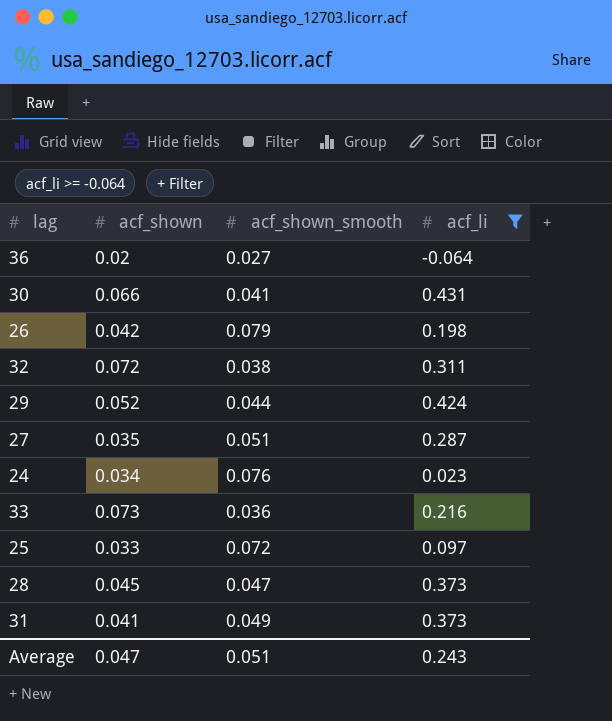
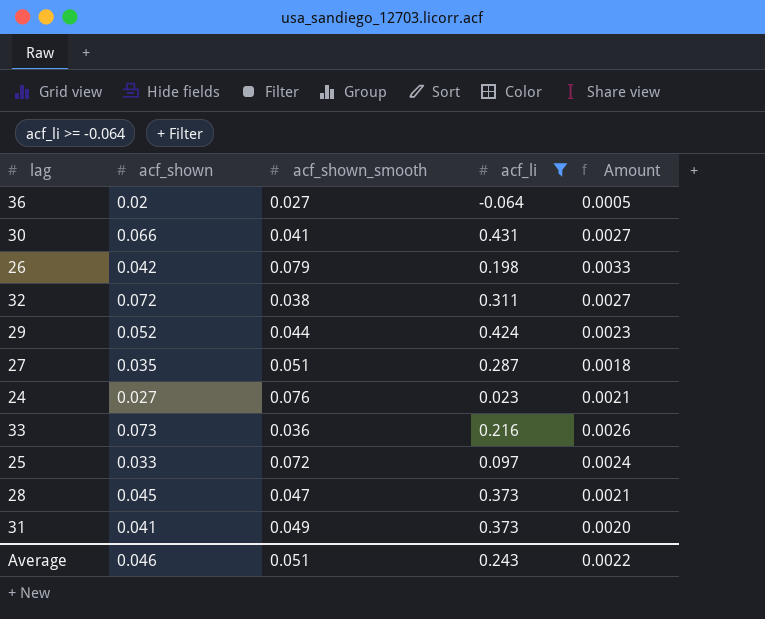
column Amount | formula: none -> [acf_shown] * [acf_shown_smooth]
24 | acf_shown: 0.034 -> 0.027
Average | acf_shown: 0.047 -> 0.046

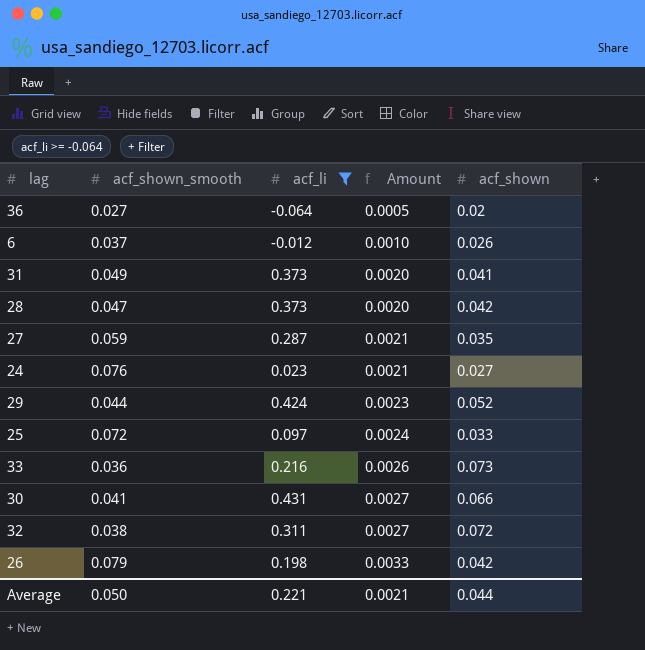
row order: none -> Amount ascending
column acf_shown | position: 2 -> 5
row 6: none -> 0.037 | -0.012 | 0.0010 | 0.026
28 | Amount: 0.0021 -> 0.0020
28 | acf_shown: 0.045 -> 0.042
27 | acf_shown_smooth: 0.051 -> 0.059
27 | Amount: 0.0018 -> 0.0021
Average | acf_shown_smooth: 0.051 -> 0.050
Average | acf_li: 0.243 -> 0.221
Average | Amount: 0.0022 -> 0.0021
Average | acf_shown: 0.046 -> 0.044

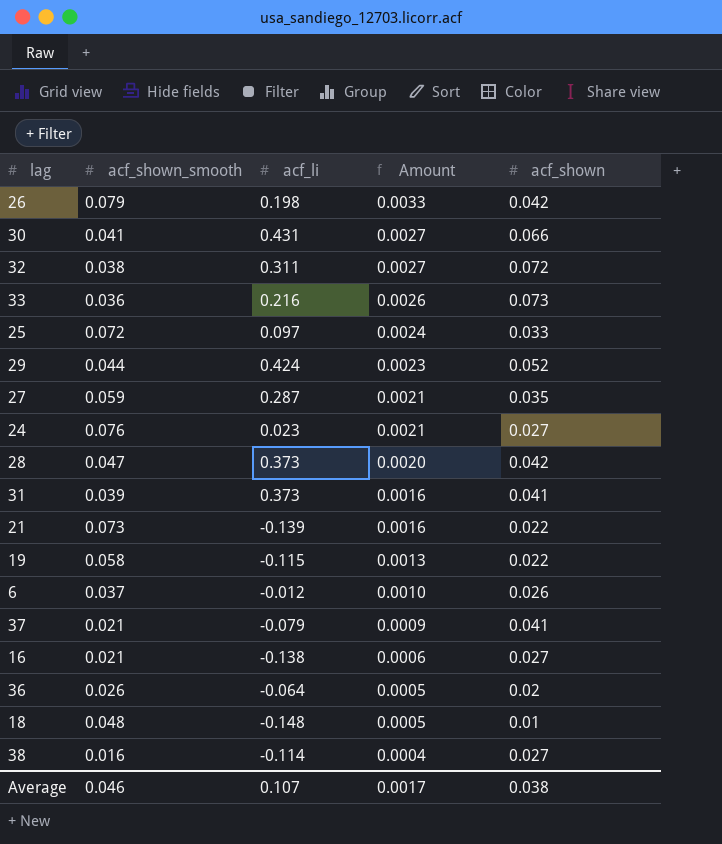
filter: acf_li >= -0.064 -> none
row order: Amount ascending -> Amount descending
31 | acf_shown_smooth: 0.049 -> 0.039
31 | Amount: 0.0020 -> 0.0016
36 | acf_shown_smooth: 0.027 -> 0.026
Average | acf_shown_smooth: 0.050 -> 0.046
Average | acf_li: 0.221 -> 0.107
Average | Amount: 0.0021 -> 0.0017
Average | acf_shown: 0.044 -> 0.038

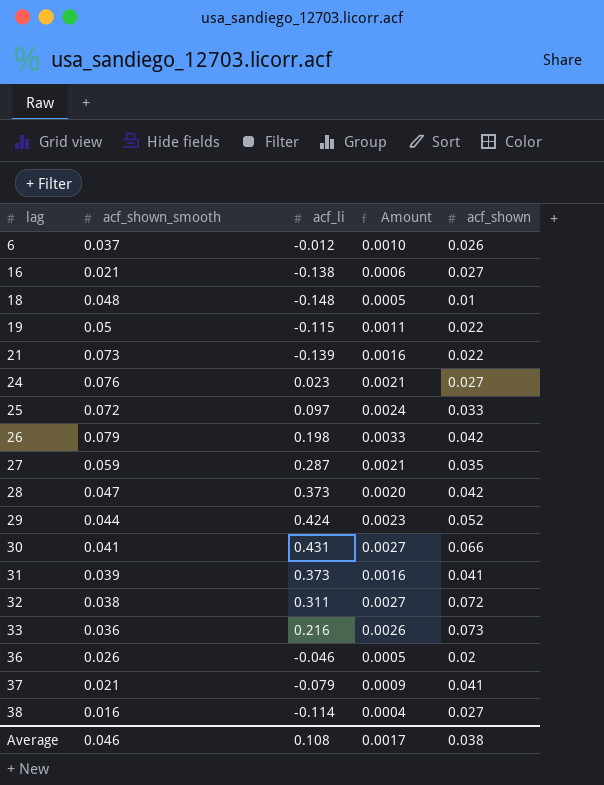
row order: Amount descending -> lag ascending
19 | acf_shown_smooth: 0.058 -> 0.05
19 | Amount: 0.0013 -> 0.0011
36 | acf_li: -0.064 -> -0.046
Average | acf_li: 0.107 -> 0.108

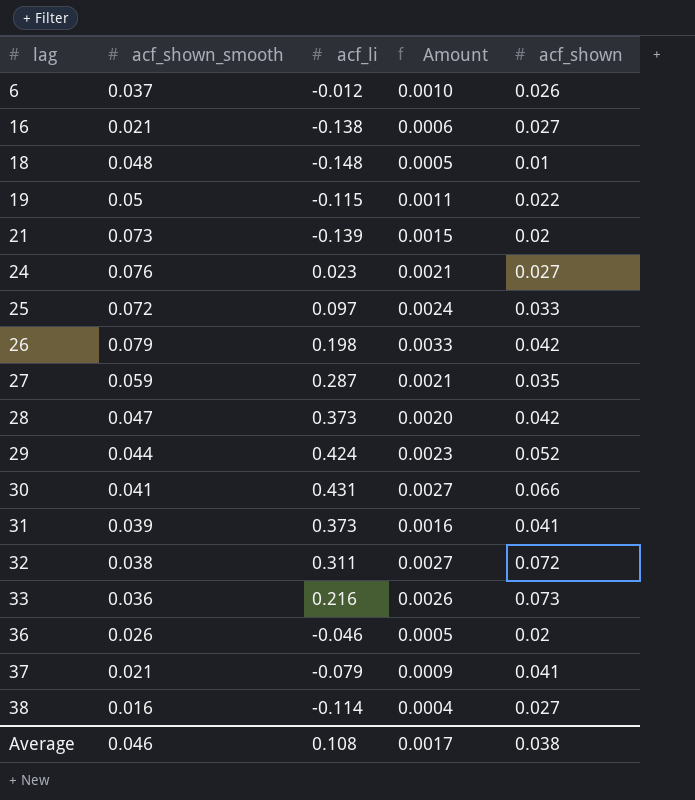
21 | Amount: 0.0016 -> 0.0015
21 | acf_shown: 0.022 -> 0.02

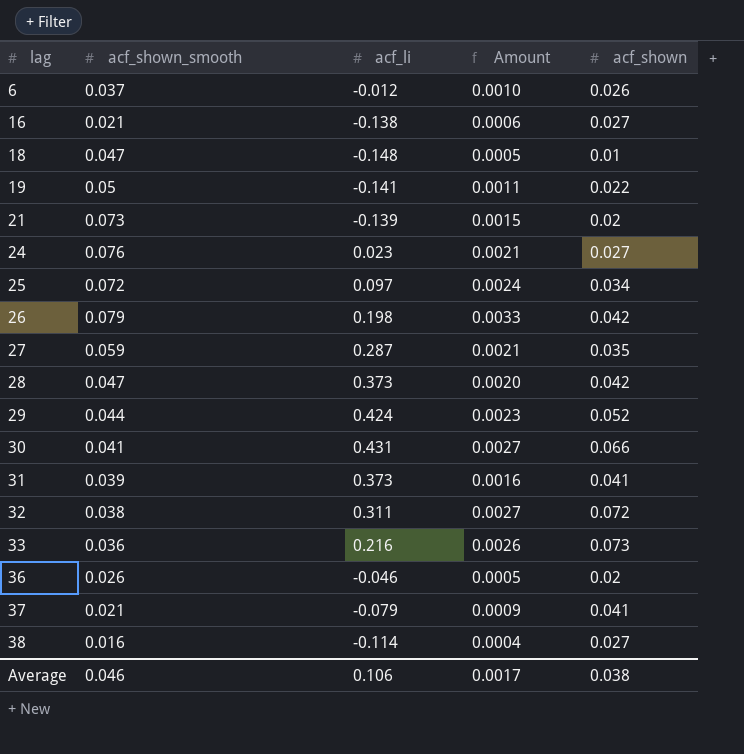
18 | acf_shown_smooth: 0.048 -> 0.047
19 | acf_li: -0.115 -> -0.141
25 | acf_shown: 0.033 -> 0.034
Average | acf_li: 0.108 -> 0.106

